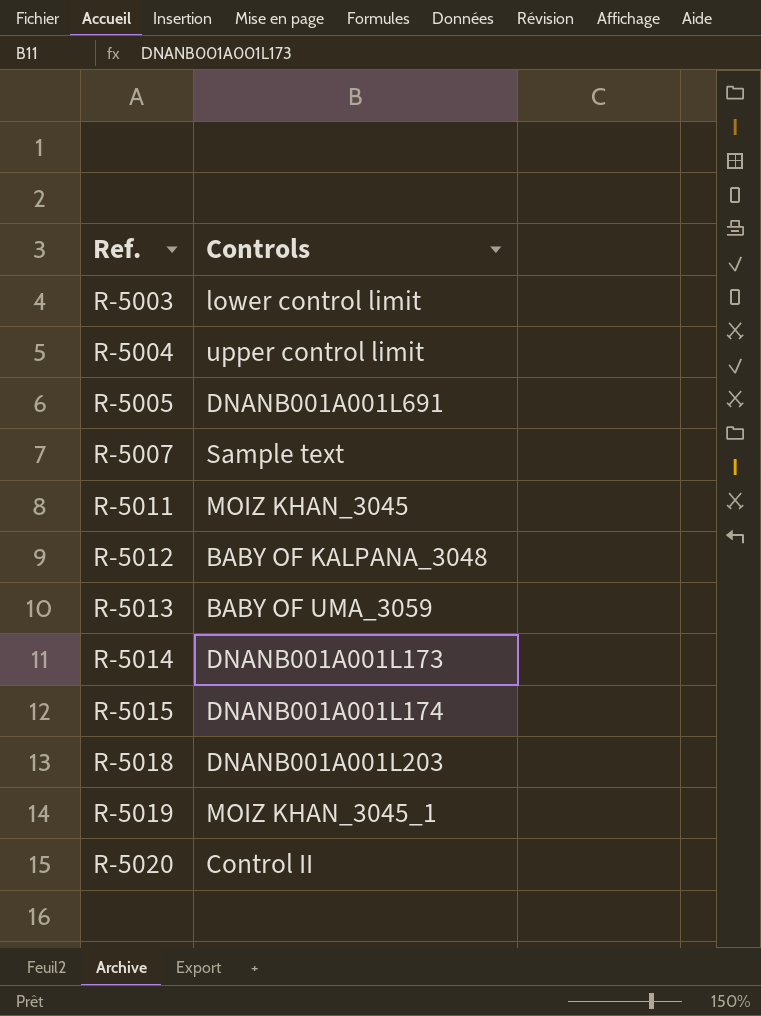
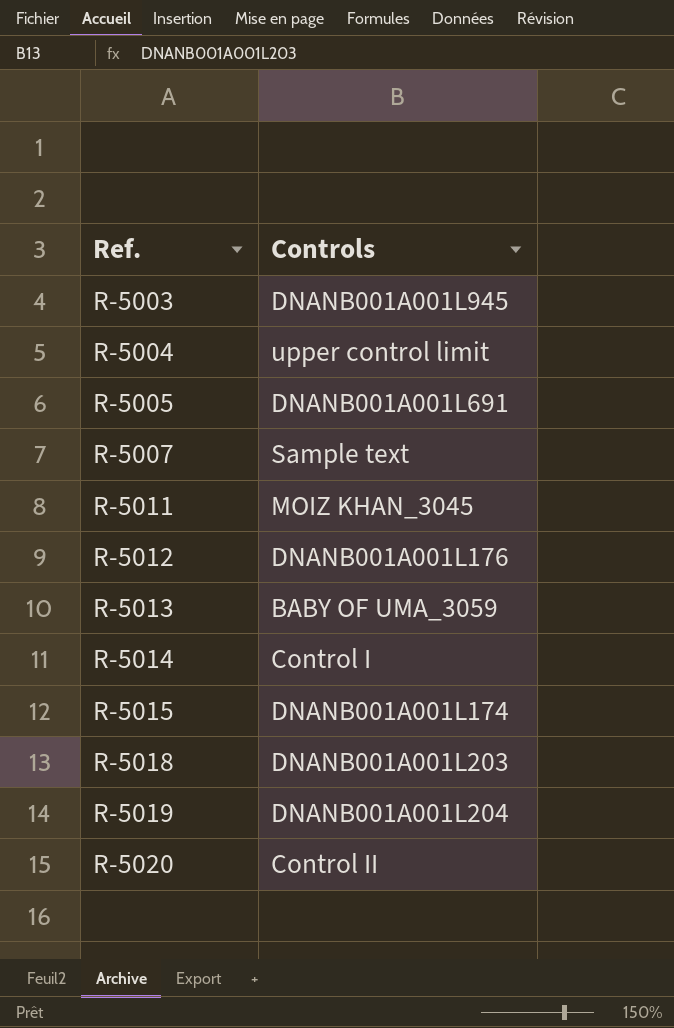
R-5003 | Controls: lower control limit -> DNANB001A001L945
R-5012 | Controls: BABY OF KALPANA_3048 -> DNANB001A001L176
R-5014 | Controls: DNANB001A001L173 -> Control I
R-5019 | Controls: MOIZ KHAN_3045_1 -> DNANB001A001L204

